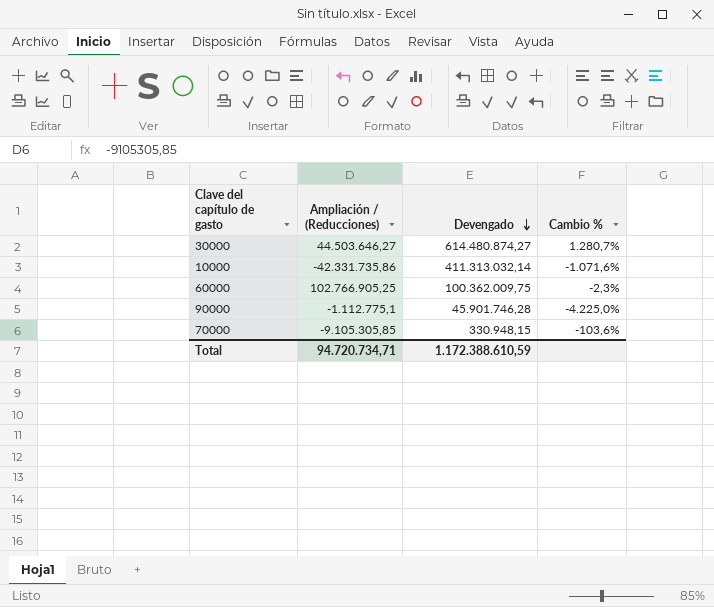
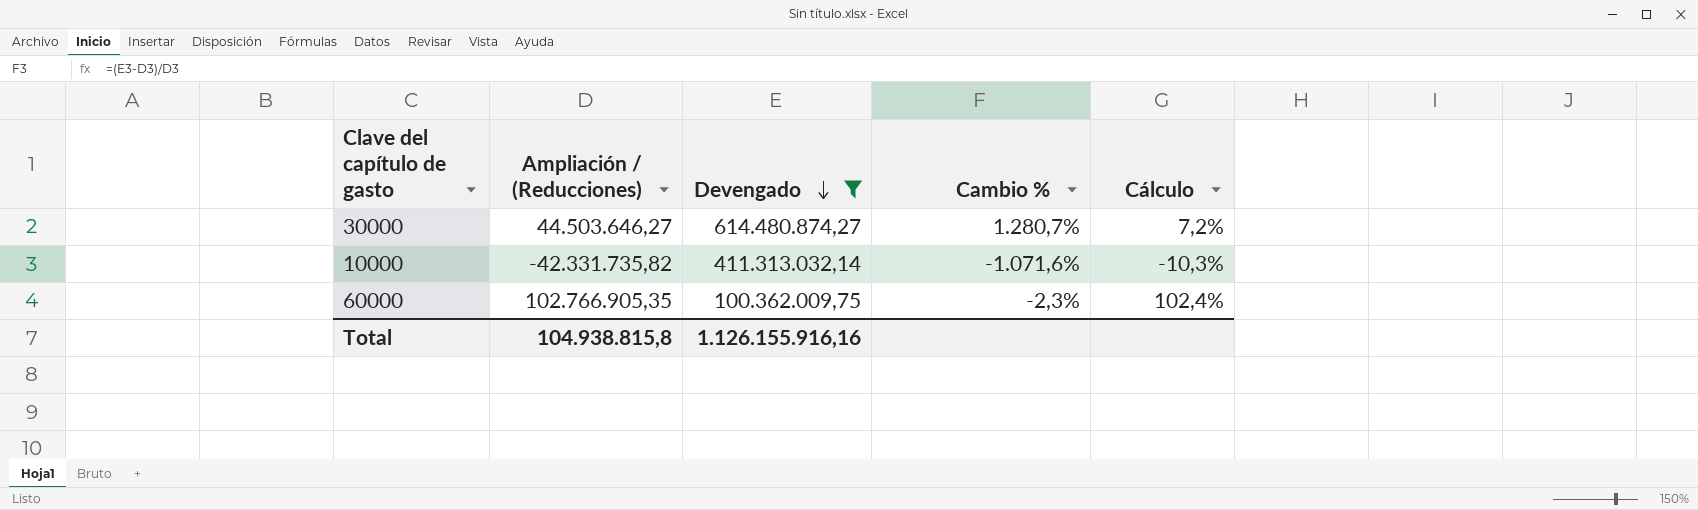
filter: none -> Devengado >= 100.362.009,75
column Cálculo | formula: none -> [Ampliación / (Reducciones)] / [Devengado]
10000 | Ampliación / (Reducciones): -42.331.735,86 -> -42.331.735,82
60000 | Ampliación / (Reducciones): 102.766.905,25 -> 102.766.905,35
Total | Ampliación / (Reducciones): 94.720.734,71 -> 104.938.815,8
Total | Devengado: 1.172.388.610,59 -> 1.126.155.916,16

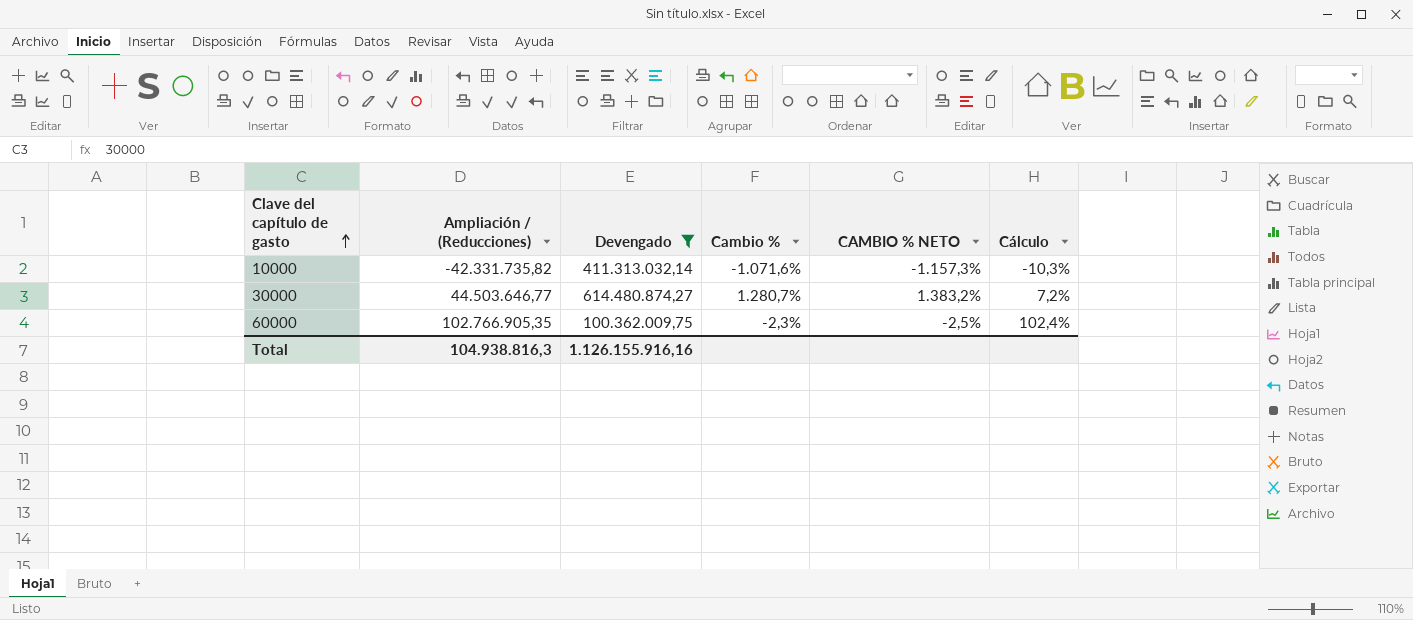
row order: Devengado descending -> Clave del capítulo de gasto ascending
column CAMBIO % NETO | formula: none -> [Cambio %] * 1,08
30000 | Ampliación / (Reducciones): 44.503.646,27 -> 44.503.646,77
Total | Ampliación / (Reducciones): 104.938.815,8 -> 104.938.816,3

